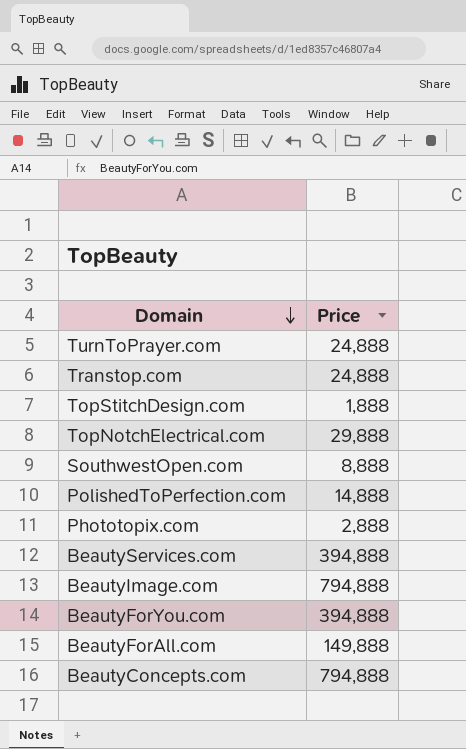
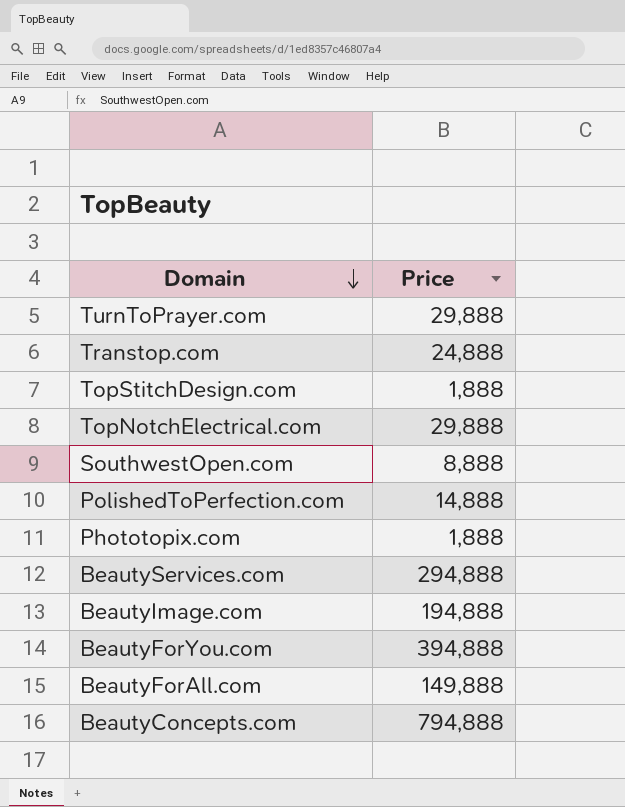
TurnToPrayer.com | Price: 24,888 -> 29,888
Phototopix.com | Price: 2,888 -> 1,888
BeautyServices.com | Price: 394,888 -> 294,888
BeautyImage.com | Price: 794,888 -> 194,888

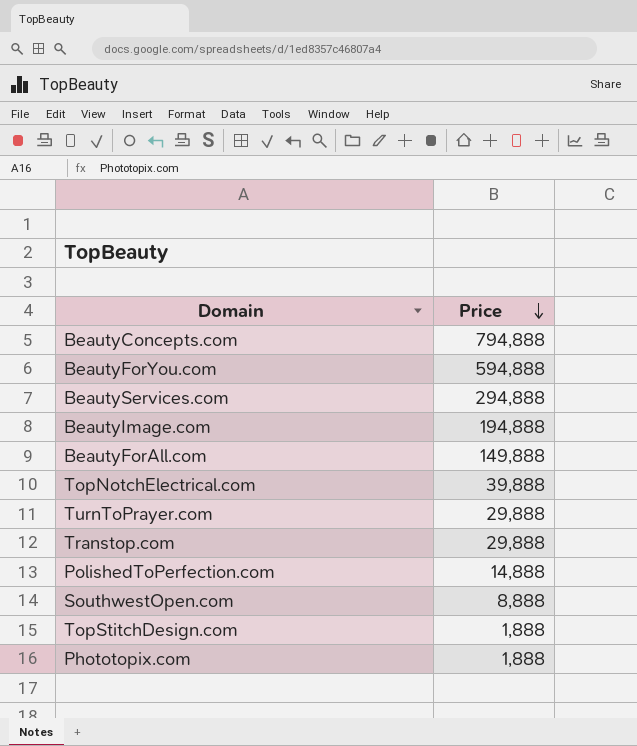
row order: Domain descending -> Price descending
BeautyForYou.com | Price: 394,888 -> 594,888
TopNotchElectrical.com | Price: 29,888 -> 39,888
Transtop.com | Price: 24,888 -> 29,888

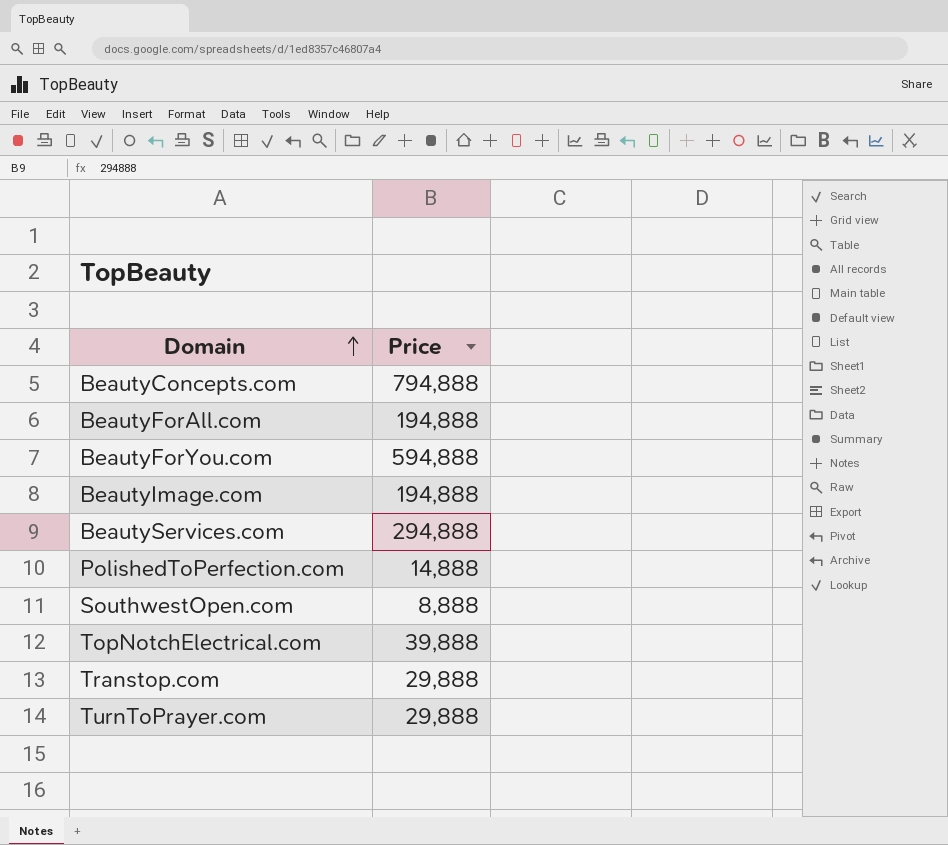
row order: Price descending -> Domain ascending
row TopStitchDesign.com: 1,888 -> none
row Phototopix.com: 1,888 -> none
BeautyForAll.com | Price: 149,888 -> 194,888

